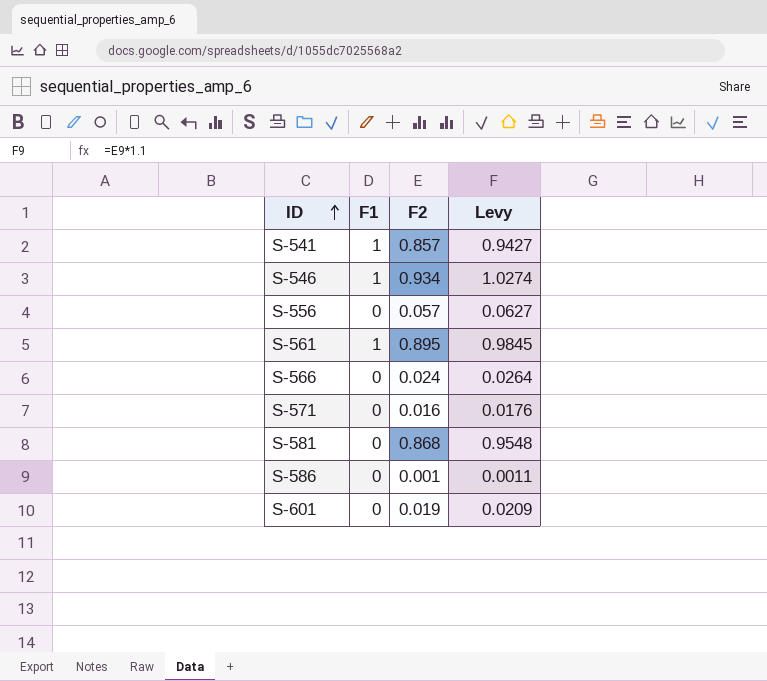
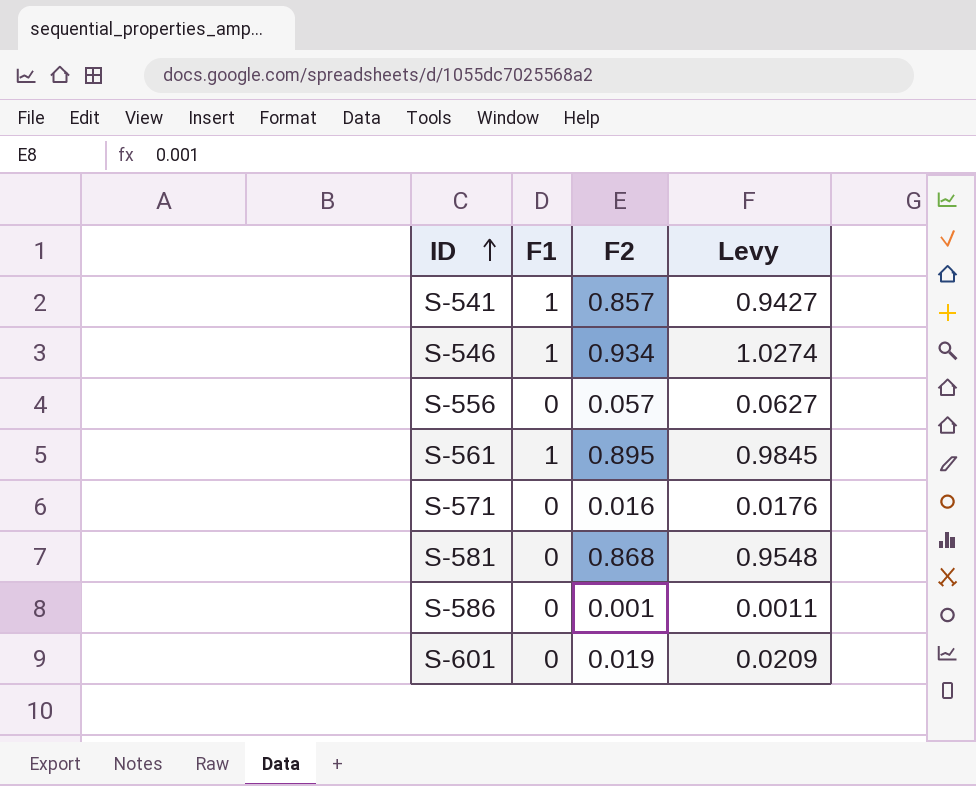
row S-566: 0 | 0.024 | 0.0264 -> none

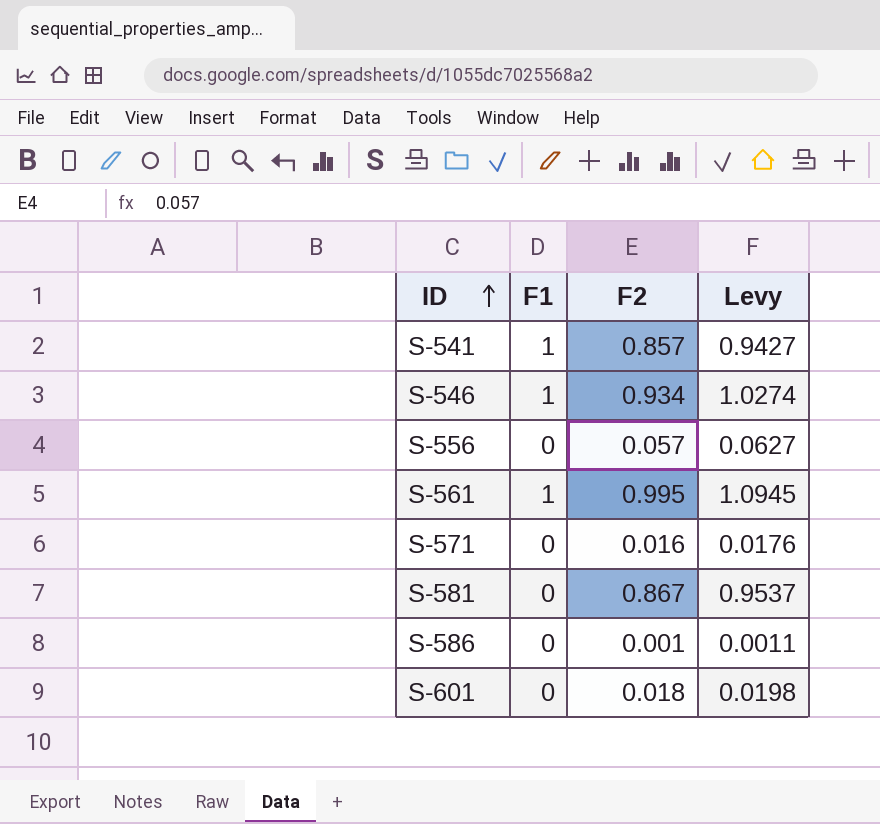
S-561 | F2: 0.895 -> 0.995
S-561 | Levy: 0.9845 -> 1.0945
S-581 | F2: 0.868 -> 0.867
S-581 | Levy: 0.9548 -> 0.9537
S-601 | F2: 0.019 -> 0.018
S-601 | Levy: 0.0209 -> 0.0198

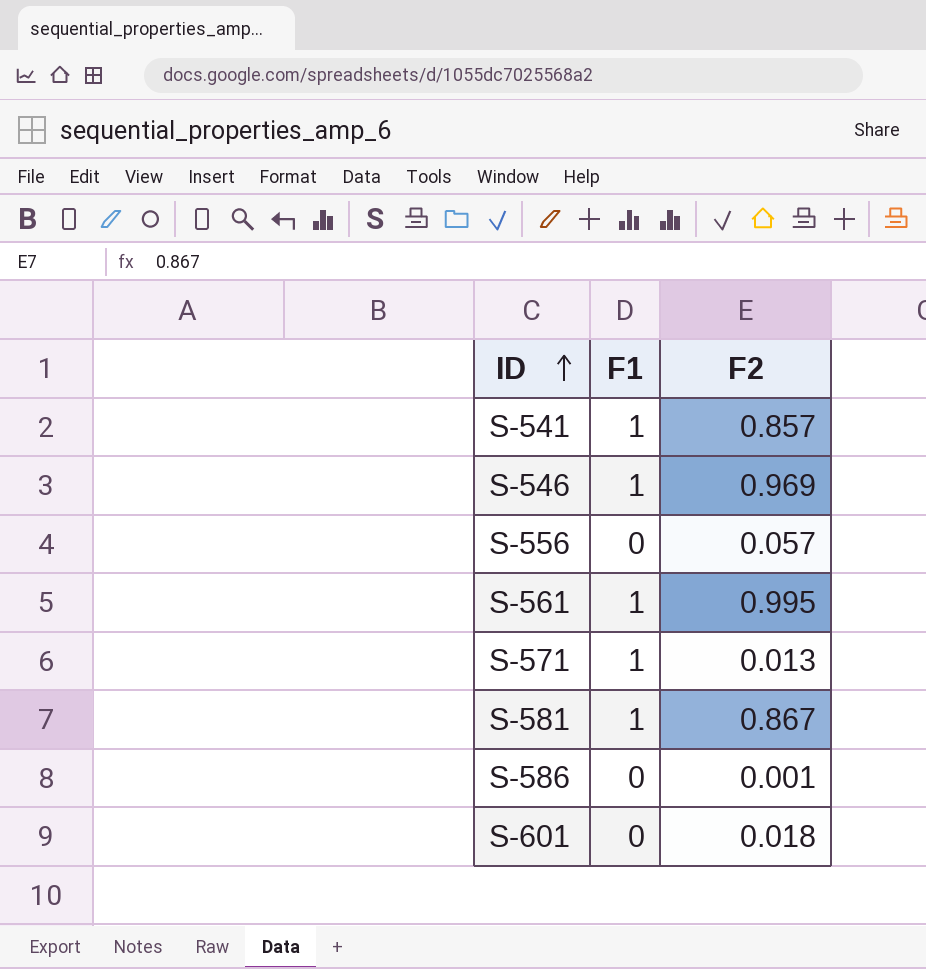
column Levy | formula: [F2] * 1.1 -> none
S-546 | F2: 0.934 -> 0.969
S-571 | F1: 0 -> 1
S-571 | F2: 0.016 -> 0.013
S-581 | F1: 0 -> 1

